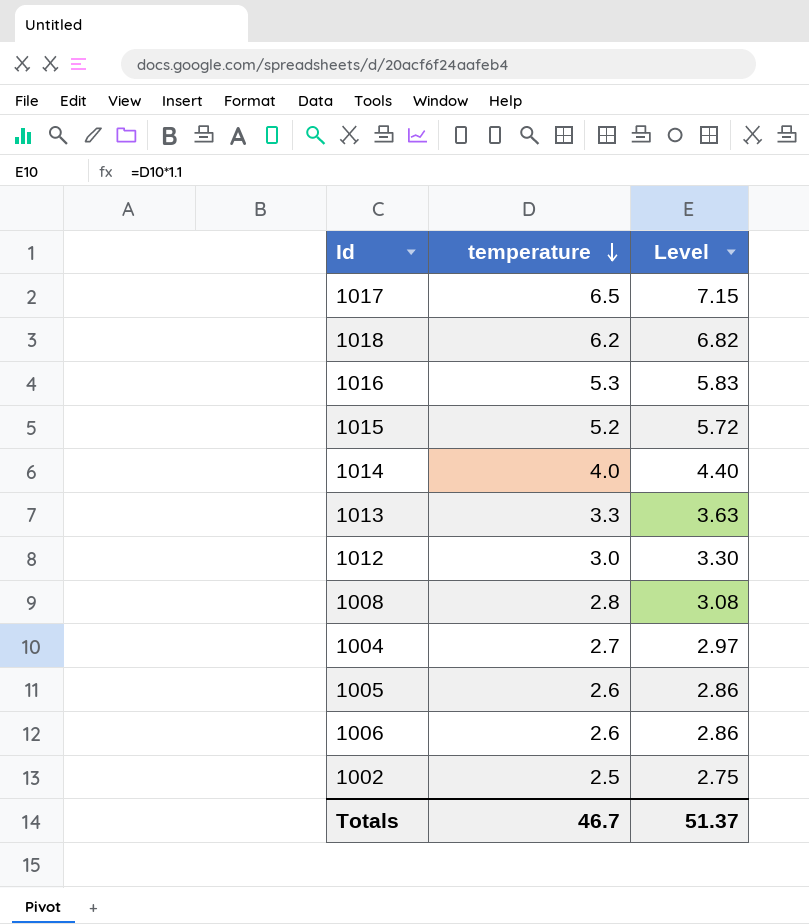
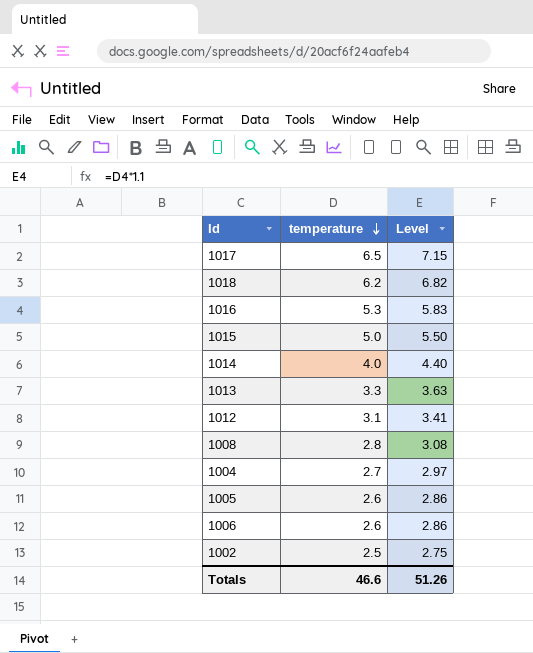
1015 | temperature: 5.2 -> 5.0
1015 | Level: 5.72 -> 5.50
1012 | temperature: 3.0 -> 3.1
1012 | Level: 3.30 -> 3.41
Totals | temperature: 46.7 -> 46.6
Totals | Level: 51.37 -> 51.26

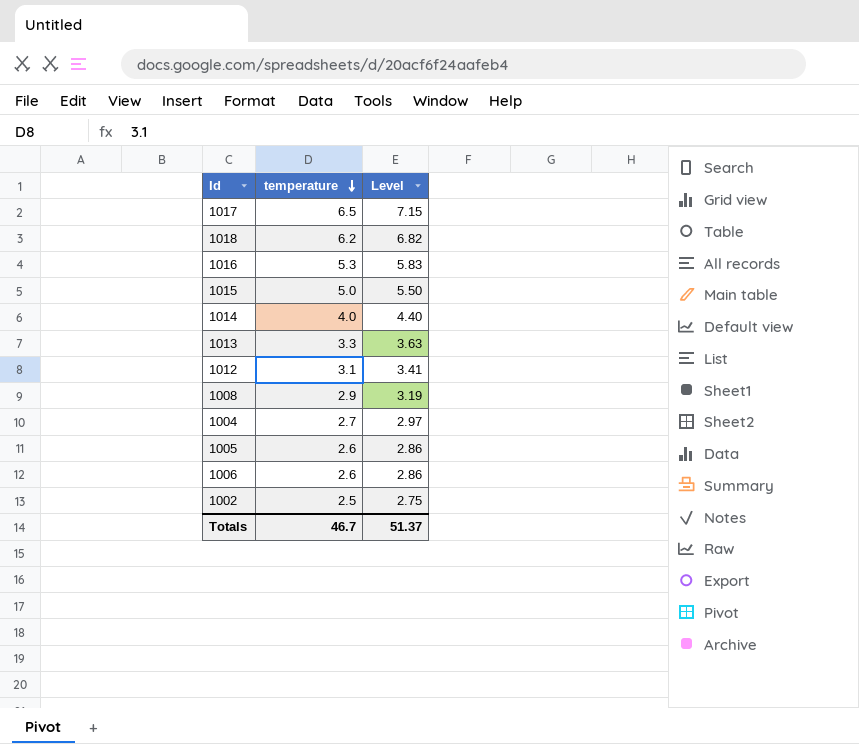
1008 | temperature: 2.8 -> 2.9
1008 | Level: 3.08 -> 3.19
Totals | temperature: 46.6 -> 46.7
Totals | Level: 51.26 -> 51.37

